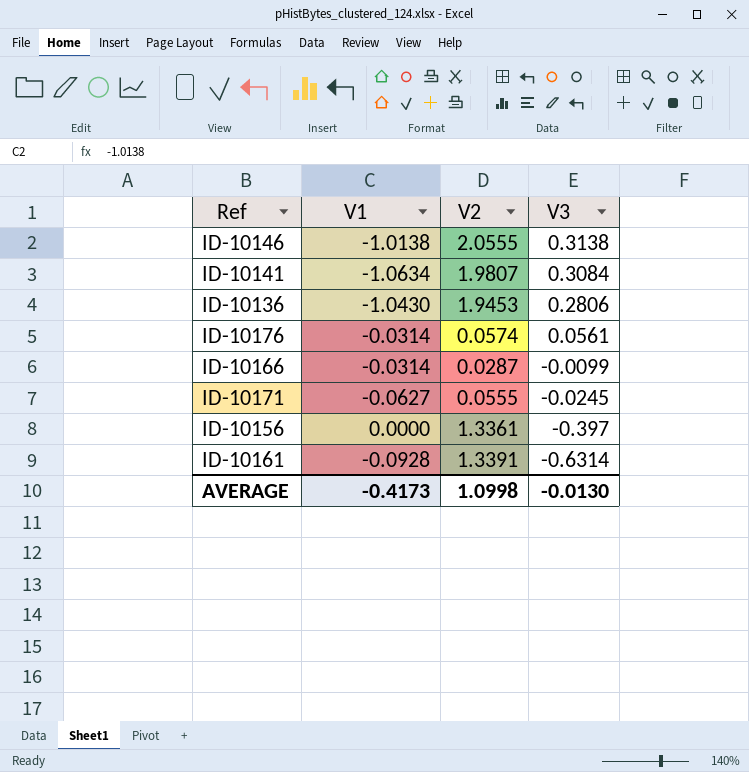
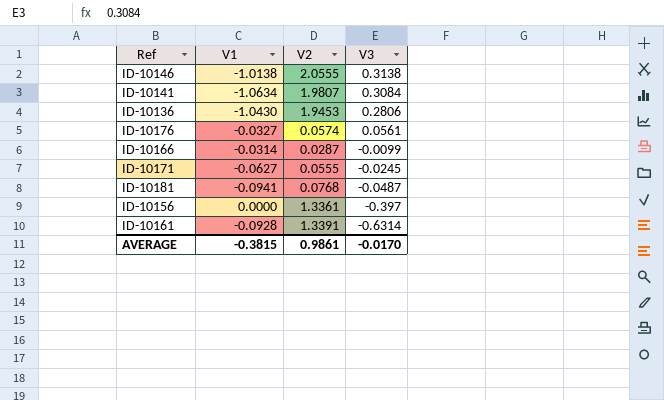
ID-10176 | V1: -0.0314 -> -0.0327
row ID-10181: none -> -0.0941 | 0.0768 | -0.0487
AVERAGE | V1: -0.4173 -> -0.3815
AVERAGE | V2: 1.0998 -> 0.9861
AVERAGE | V3: -0.0130 -> -0.0170

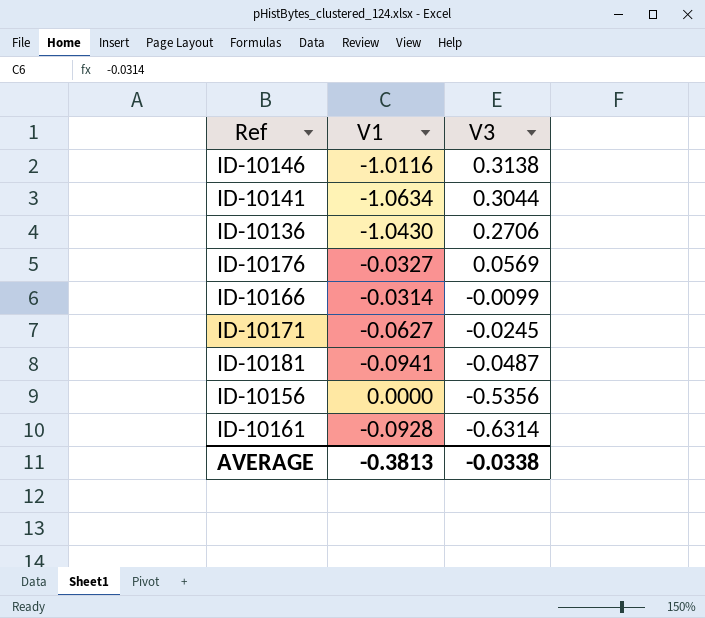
column V2 | position: 3 -> none
ID-10146 | V1: -1.0138 -> -1.0116
ID-10141 | V3: 0.3084 -> 0.3044
ID-10136 | V3: 0.2806 -> 0.2706
ID-10176 | V3: 0.0561 -> 0.0569
ID-10156 | V3: -0.397 -> -0.5356
AVERAGE | V1: -0.3815 -> -0.3813
AVERAGE | V3: -0.0170 -> -0.0338

